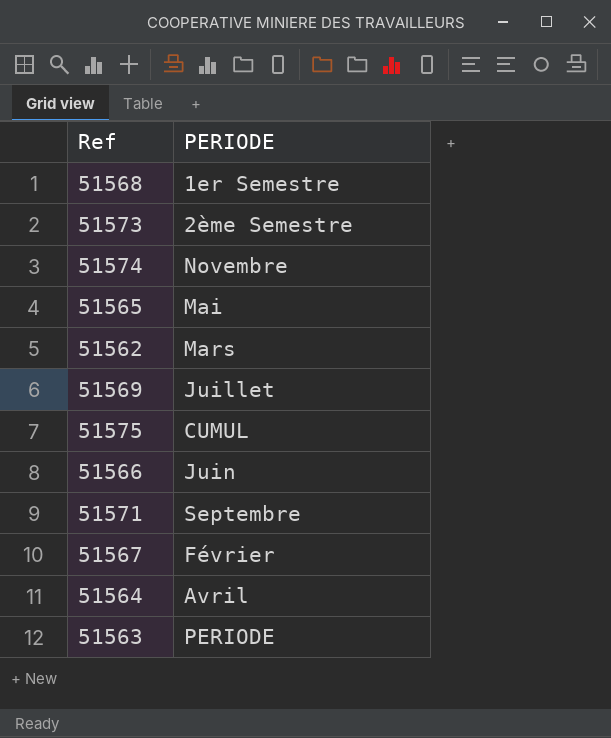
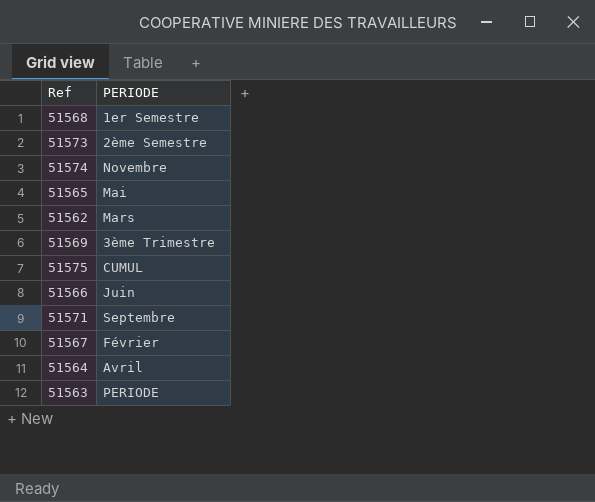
51569 | PERIODE: Juillet -> 3ème Trimestre

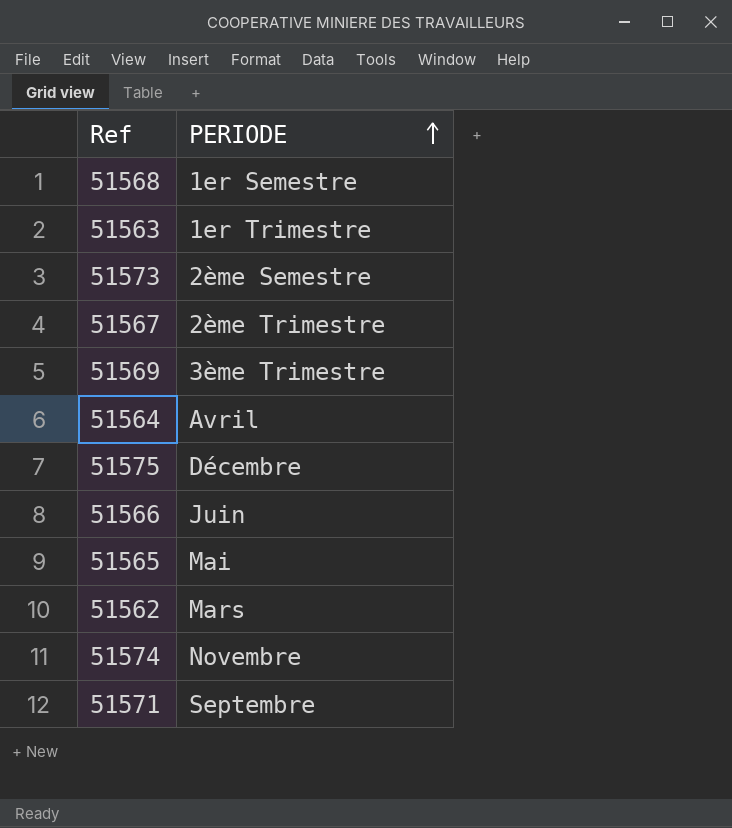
row order: none -> PERIODE ascending
51563 | PERIODE: PERIODE -> 1er Trimestre
51567 | PERIODE: Février -> 2ème Trimestre
51575 | PERIODE: CUMUL -> Décembre

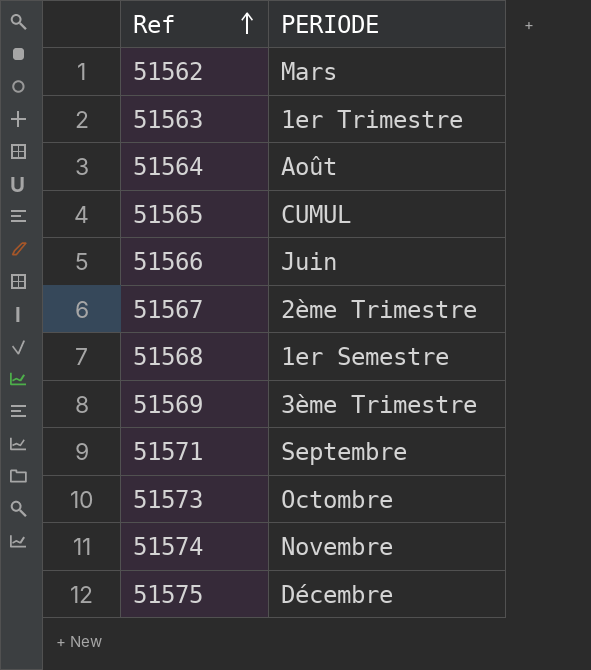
row order: PERIODE ascending -> Ref ascending
51564 | PERIODE: Avril -> Août
51565 | PERIODE: Mai -> CUMUL
51573 | PERIODE: 2ème Semestre -> Octombre

